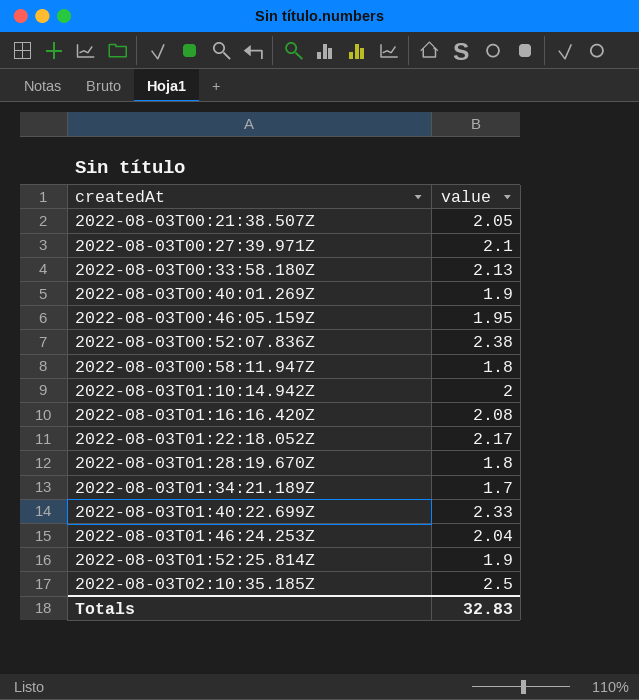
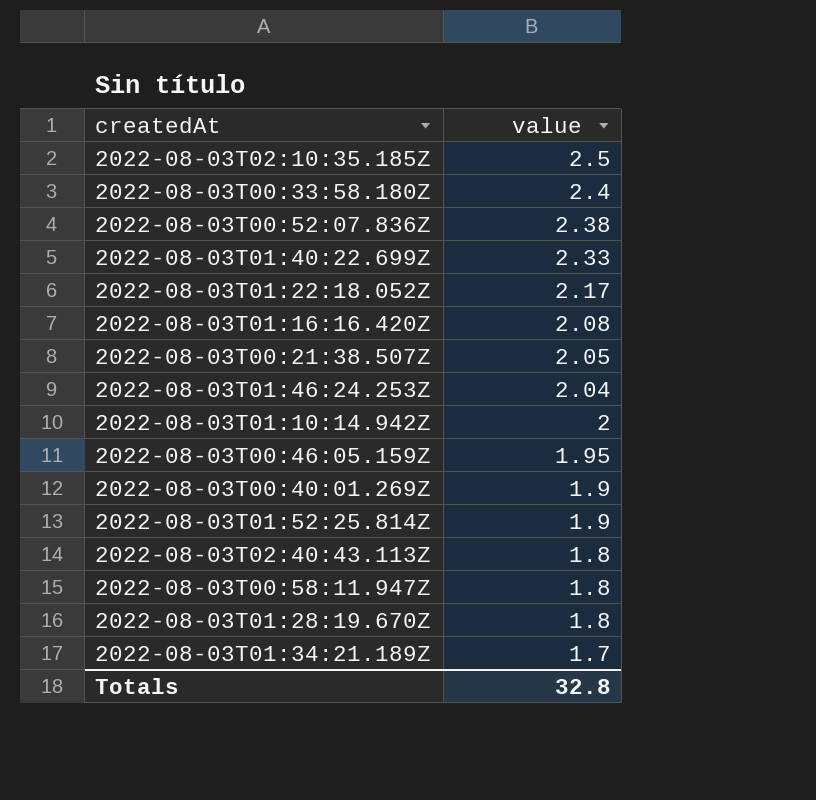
row order: createdAt ascending -> value descending
row 2022-08-03T00:27:39.971Z: 2.1 -> none
2022-08-03T00:33:58.180Z | value: 2.13 -> 2.4
row 2022-08-03T02:40:43.113Z: none -> 1.8
Totals | value: 32.83 -> 32.8

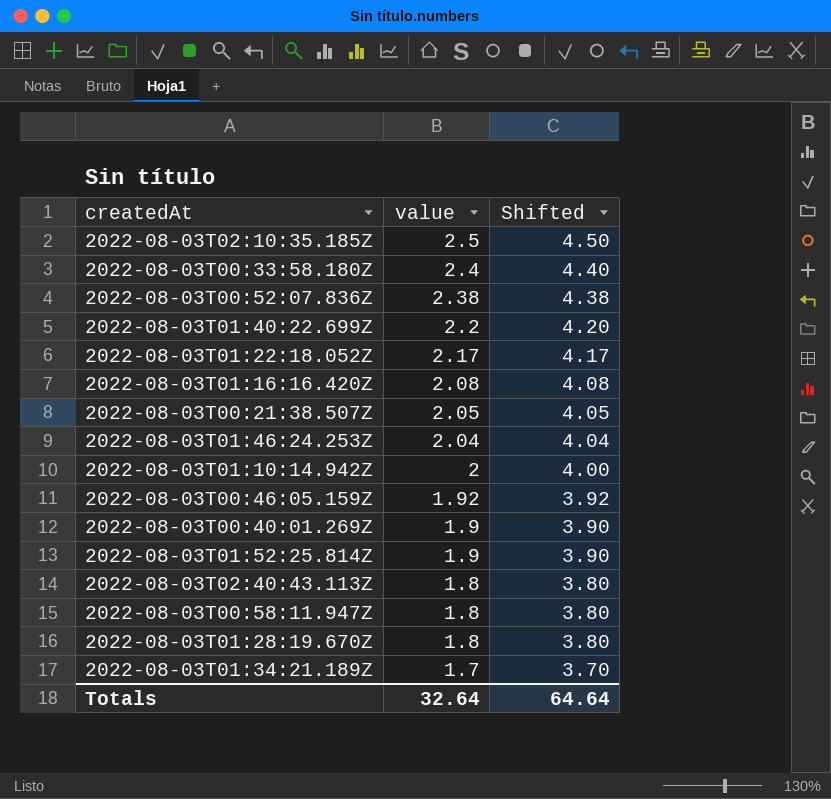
column Shifted | formula: none -> [value] + 2
2022-08-03T01:40:22.699Z | value: 2.33 -> 2.2
2022-08-03T00:46:05.159Z | value: 1.95 -> 1.92
Totals | value: 32.8 -> 32.64

